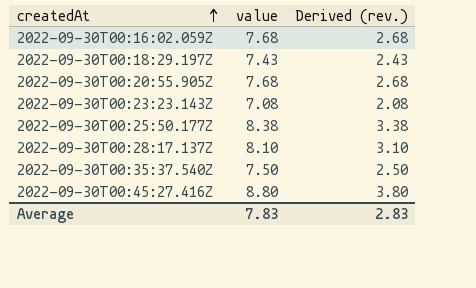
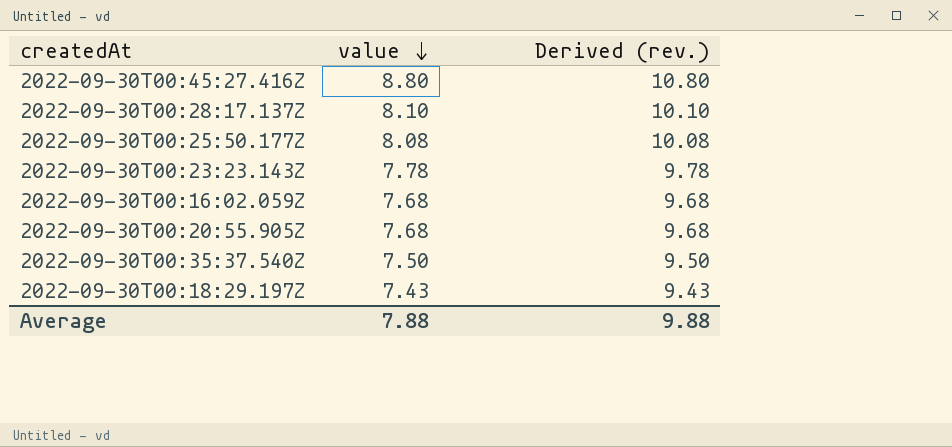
row order: createdAt ascending -> value descending
column Derived (rev.) | formula: [value] - 5 -> [value] + 2
2022-09-30T00:25:50.177Z | value: 8.38 -> 8.08
2022-09-30T00:23:23.143Z | value: 7.08 -> 7.78
Average | value: 7.83 -> 7.88
Average | Derived (rev.): 2.83 -> 9.88

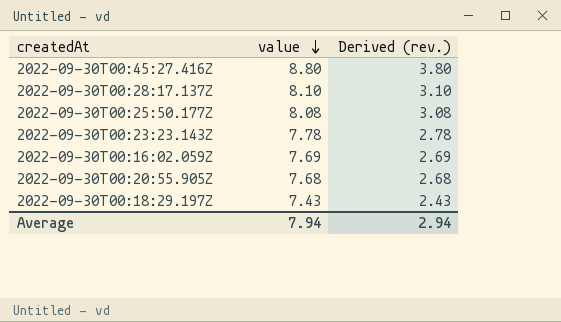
column Derived (rev.) | formula: [value] + 2 -> [value] - 5
row 2022-09-30T00:35:37.540Z: 7.50 | 9.50 -> none
2022-09-30T00:16:02.059Z | value: 7.68 -> 7.69
Average | value: 7.88 -> 7.94
Average | Derived (rev.): 9.88 -> 2.94

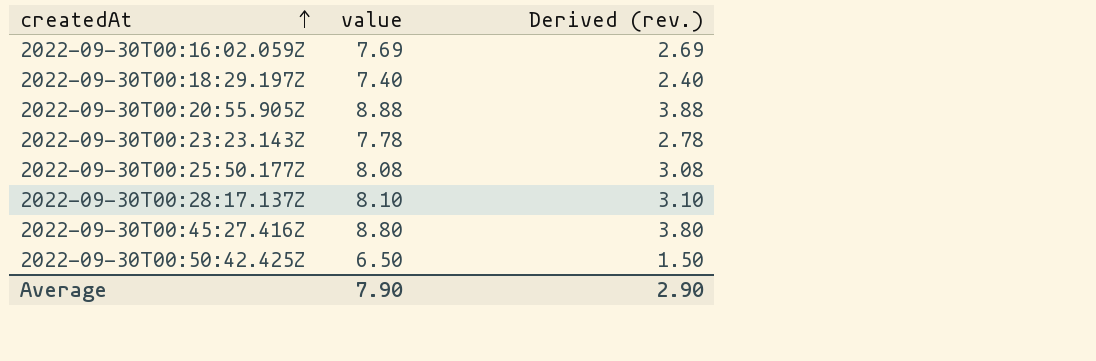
row order: value descending -> createdAt ascending
2022-09-30T00:18:29.197Z | value: 7.43 -> 7.40
2022-09-30T00:18:29.197Z | Derived (rev.): 2.43 -> 2.40
2022-09-30T00:20:55.905Z | value: 7.68 -> 8.88
2022-09-30T00:20:55.905Z | Derived (rev.): 2.68 -> 3.88
row 2022-09-30T00:50:42.425Z: none -> 6.50 | 1.50
Average | value: 7.94 -> 7.90
Average | Derived (rev.): 2.94 -> 2.90

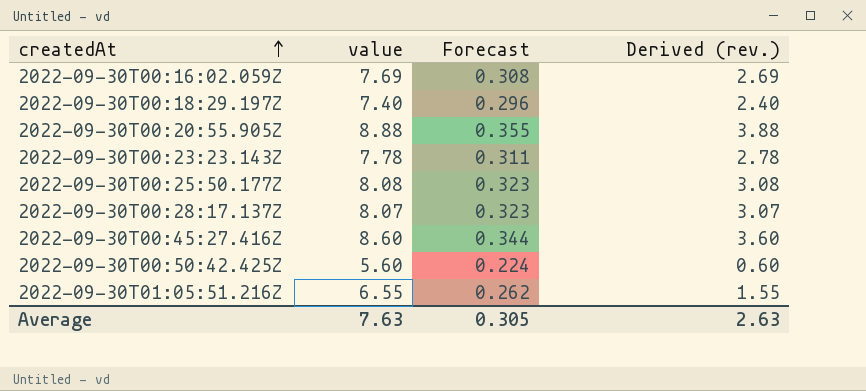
column Forecast | formula: none -> [value] * 0.04
2022-09-30T00:28:17.137Z | value: 8.10 -> 8.07
2022-09-30T00:28:17.137Z | Derived (rev.): 3.10 -> 3.07
2022-09-30T00:45:27.416Z | value: 8.80 -> 8.60
2022-09-30T00:45:27.416Z | Derived (rev.): 3.80 -> 3.60
2022-09-30T00:50:42.425Z | value: 6.50 -> 5.60
2022-09-30T00:50:42.425Z | Derived (rev.): 1.50 -> 0.60
row 2022-09-30T01:05:51.216Z: none -> 6.55 | 0.262 | 1.55
Average | value: 7.90 -> 7.63
Average | Derived (rev.): 2.90 -> 2.63

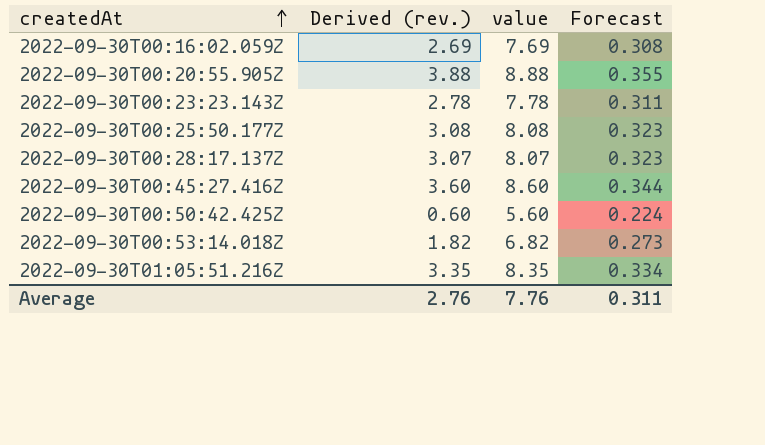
column Derived (rev.) | position: 4 -> 2
row 2022-09-30T00:18:29.197Z: 7.40 | 0.296 | 2.40 -> none
row 2022-09-30T00:53:14.018Z: none -> 1.82 | 6.82 | 0.273
2022-09-30T01:05:51.216Z | Derived (rev.): 1.55 -> 3.35
2022-09-30T01:05:51.216Z | value: 6.55 -> 8.35
2022-09-30T01:05:51.216Z | Forecast: 0.262 -> 0.334
Average | Derived (rev.): 2.63 -> 2.76
Average | value: 7.63 -> 7.76
Average | Forecast: 0.305 -> 0.311

